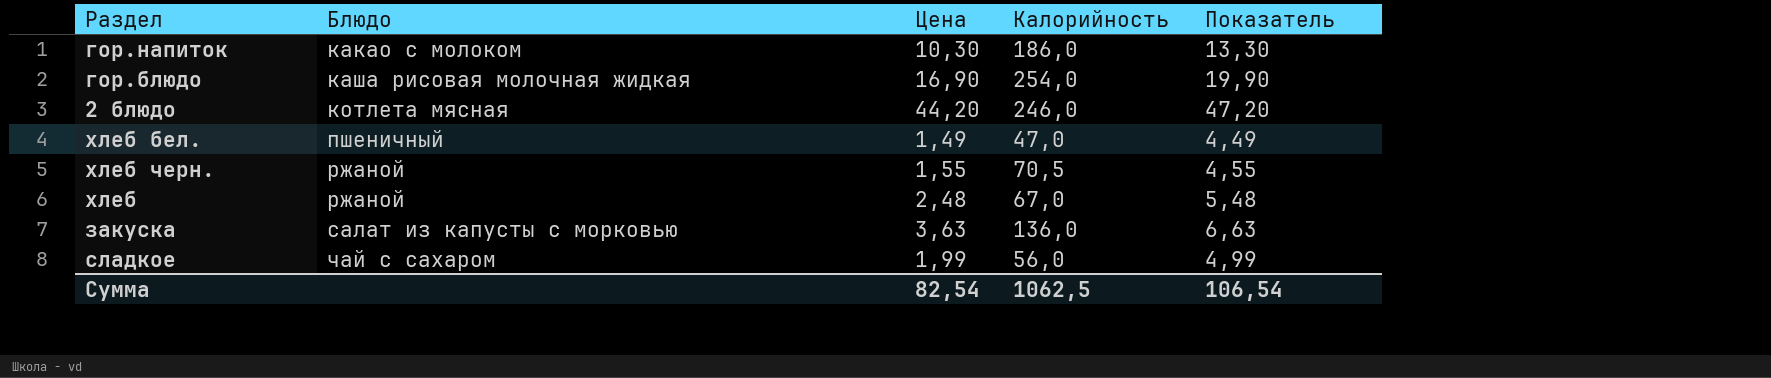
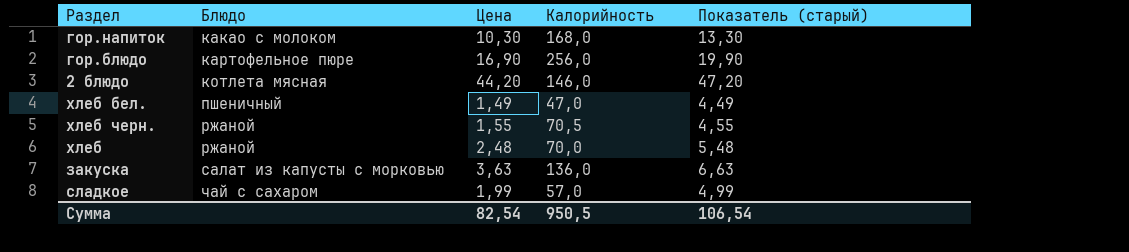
column name: Показатель -> Показатель (старый)
гор.напиток | Калорийность: 186,0 -> 168,0
гор.блюдо | Блюдо: каша рисовая молочная жидкая -> картофельное пюре
гор.блюдо | Калорийность: 254,0 -> 256,0
2 блюдо | Калорийность: 246,0 -> 146,0
хлеб | Калорийность: 67,0 -> 70,0
сладкое | Калорийность: 56,0 -> 57,0
Сумма | Калорийность: 1062,5 -> 950,5

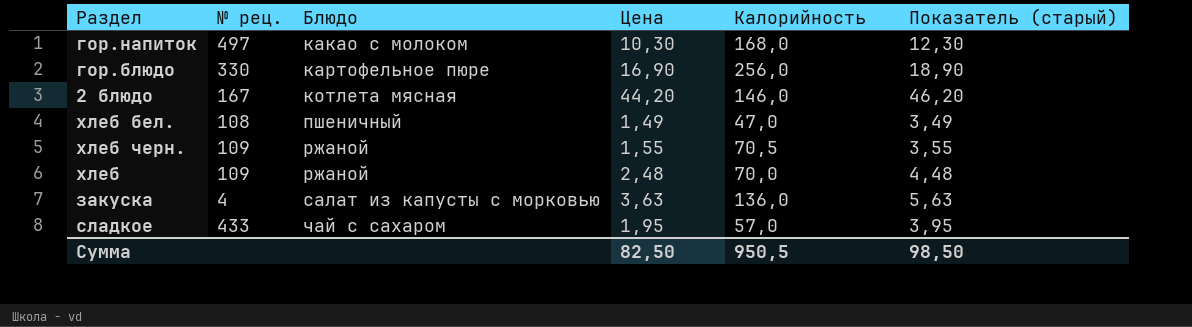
column № рец. | position: none -> 2
column Показатель (старый) | formula: [Цена] + 3 -> [Цена] + 2
сладкое | Цена: 1,99 -> 1,95
Сумма | Цена: 82,54 -> 82,50
Сумма | Показатель (старый): 106,54 -> 98,50

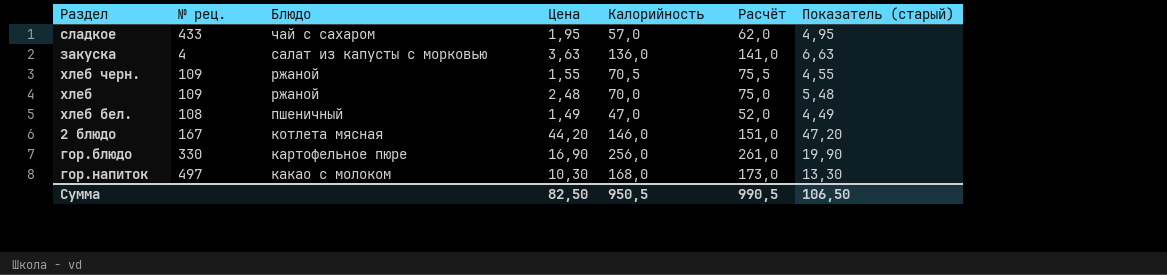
row order: Блюдо ascending -> Блюдо descending
column Расчёт | formula: none -> [Калорийность] + 5
column Показатель (старый) | formula: [Цена] + 2 -> [Цена] + 3
Сумма | Показатель (старый): 98,50 -> 106,50

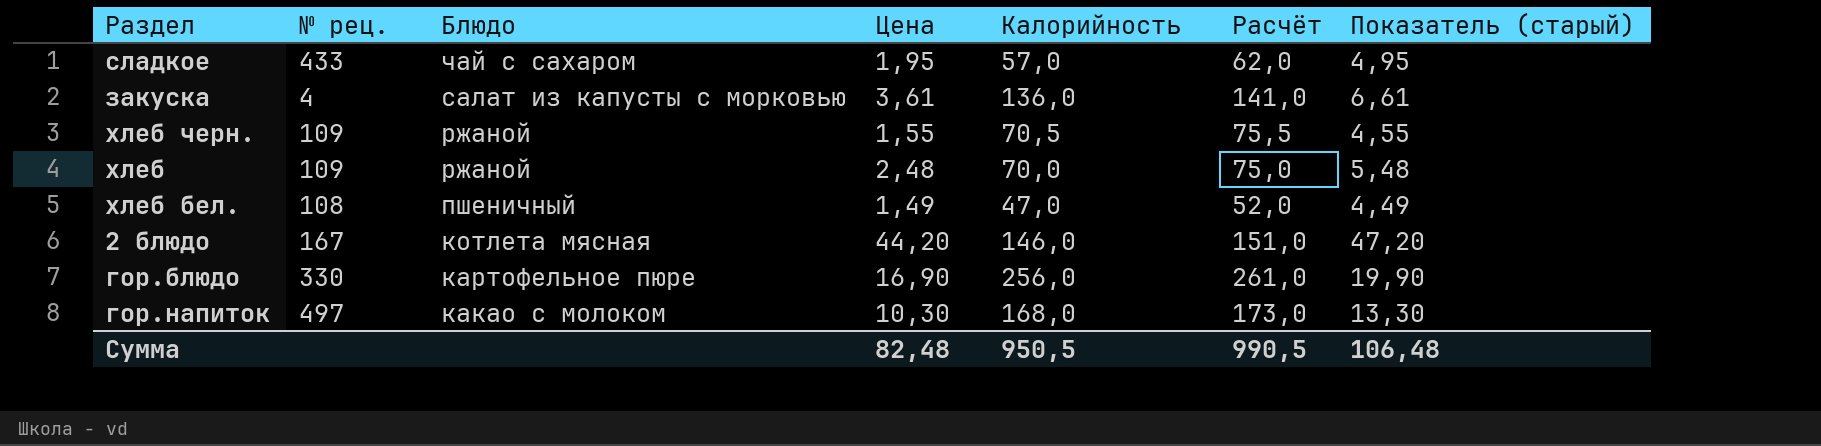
закуска | Цена: 3,63 -> 3,61
закуска | Показатель (старый): 6,63 -> 6,61
Сумма | Цена: 82,50 -> 82,48
Сумма | Показатель (старый): 106,50 -> 106,48

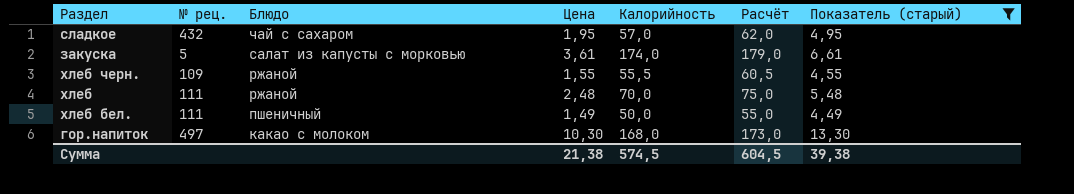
filter: none -> Показатель (старый) <= 13,30
сладкое | № рец.: 433 -> 432
закуска | № рец.: 4 -> 5
закуска | Калорийность: 136,0 -> 174,0
закуска | Расчёт: 141,0 -> 179,0
хлеб черн. | Калорийность: 70,5 -> 55,5
хлеб черн. | Расчёт: 75,5 -> 60,5
хлеб | № рец.: 109 -> 111
хлеб бел. | № рец.: 108 -> 111
хлеб бел. | Калорийность: 47,0 -> 50,0
хлеб бел. | Расчёт: 52,0 -> 55,0
Сумма | Цена: 82,48 -> 21,38
Сумма | Калорийность: 950,5 -> 574,5
Сумма | Расчёт: 990,5 -> 604,5
Сумма | Показатель (старый): 106,48 -> 39,38

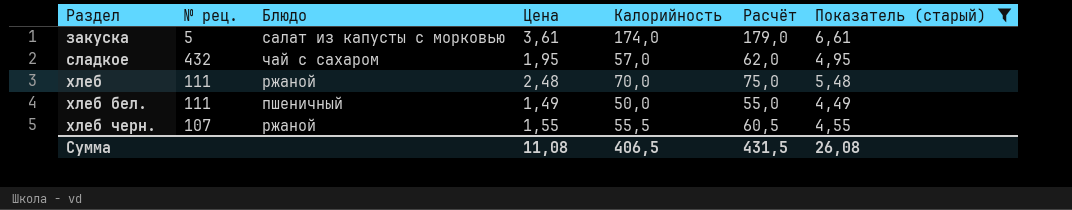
row order: Блюдо descending -> Раздел ascending
row гор.напиток: 497 | какао с молоком | 10,30 | 168,0 | 173,0 | 13,30 -> none
хлеб черн. | № рец.: 109 -> 107
Сумма | Цена: 21,38 -> 11,08
Сумма | Калорийность: 574,5 -> 406,5
Сумма | Расчёт: 604,5 -> 431,5
Сумма | Показатель (старый): 39,38 -> 26,08

